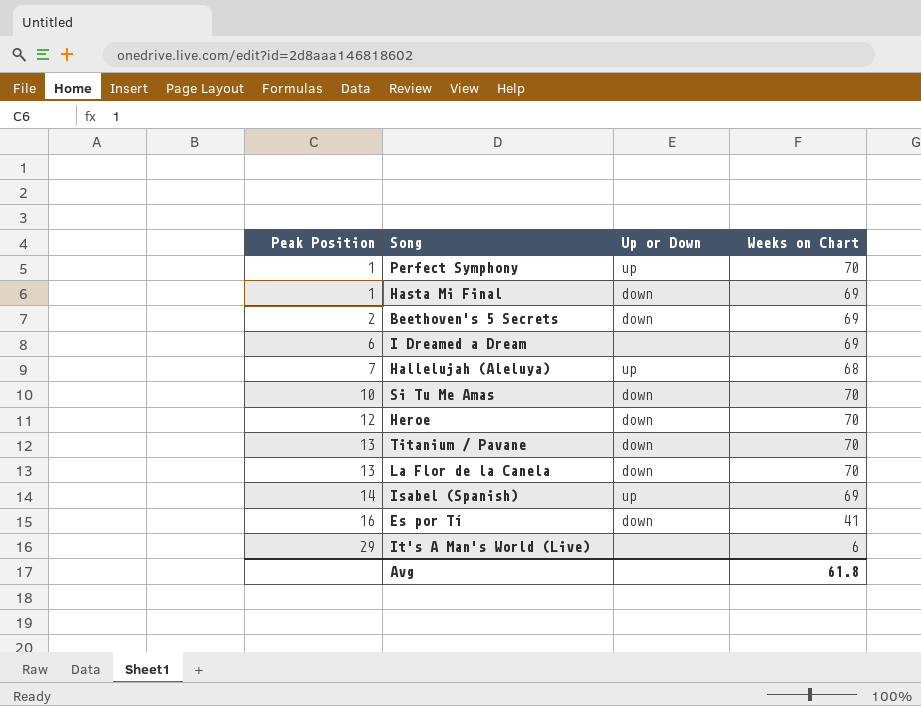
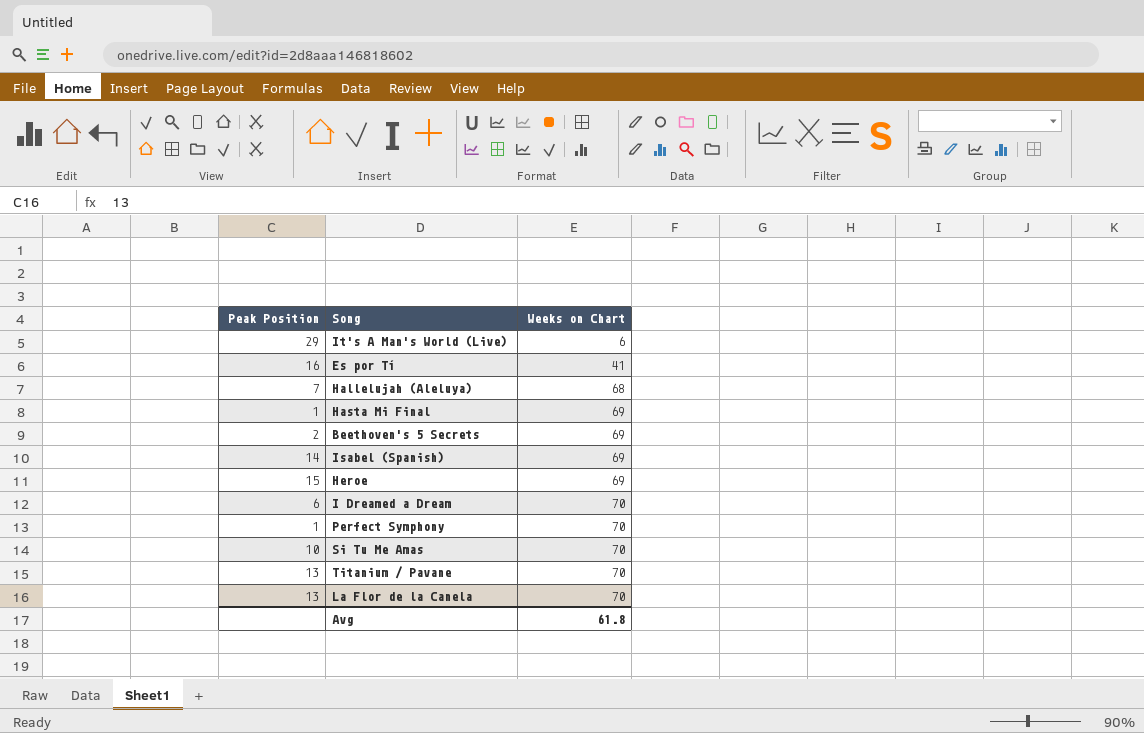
row order: Peak Position ascending -> Weeks on Chart ascending
column Up or Down | position: 3 -> none
Heroe | Peak Position: 12 -> 15
Heroe | Weeks on Chart: 70 -> 69
I Dreamed a Dream | Weeks on Chart: 69 -> 70

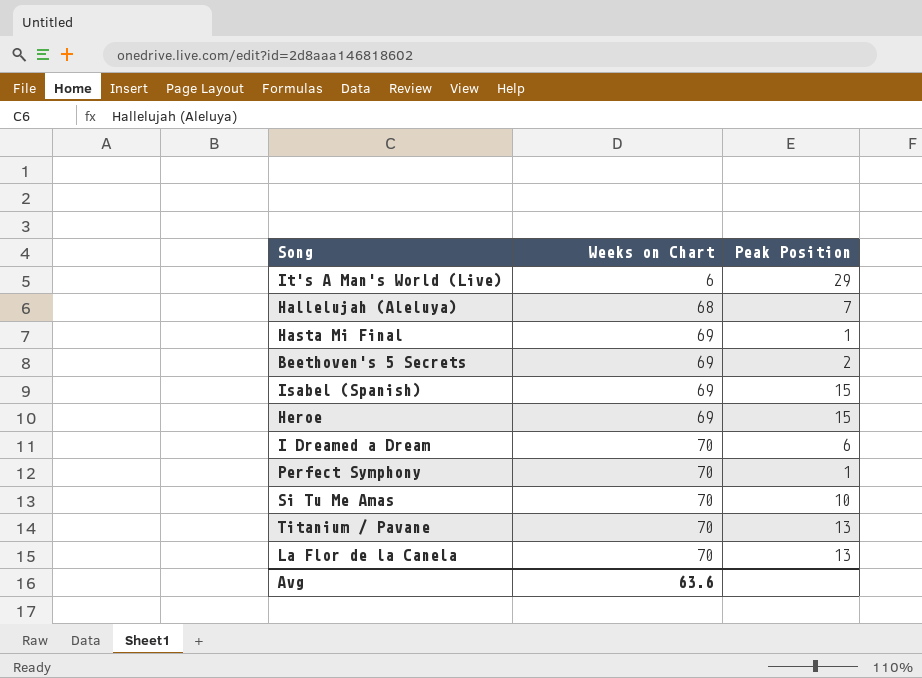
column Peak Position | position: 1 -> 3
row Es por Tí: 16 | 41 -> none
Isabel (Spanish) | Peak Position: 14 -> 15
Avg | Weeks on Chart: 61.8 -> 63.6

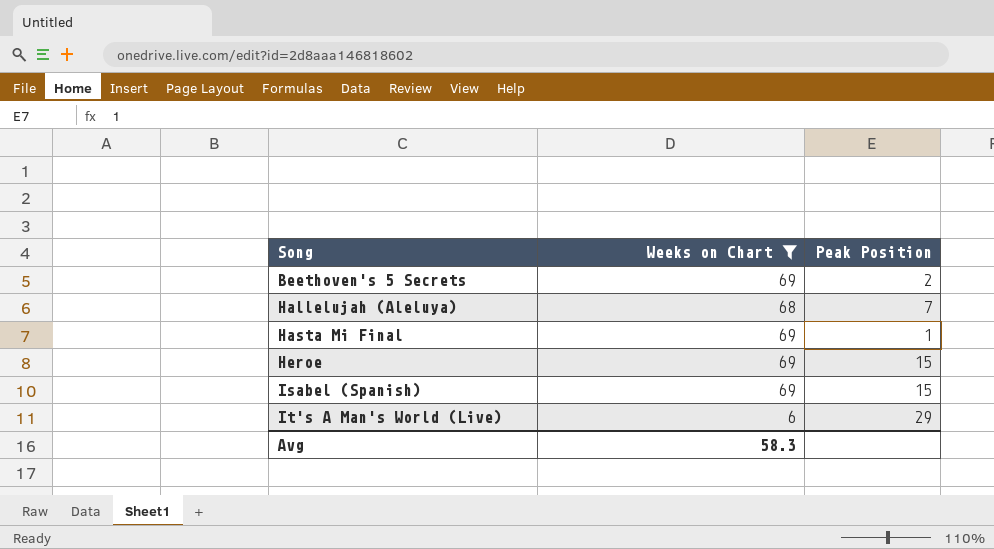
filter: none -> Weeks on Chart != 70
row order: Weeks on Chart ascending -> Song ascending
Avg | Weeks on Chart: 63.6 -> 58.3

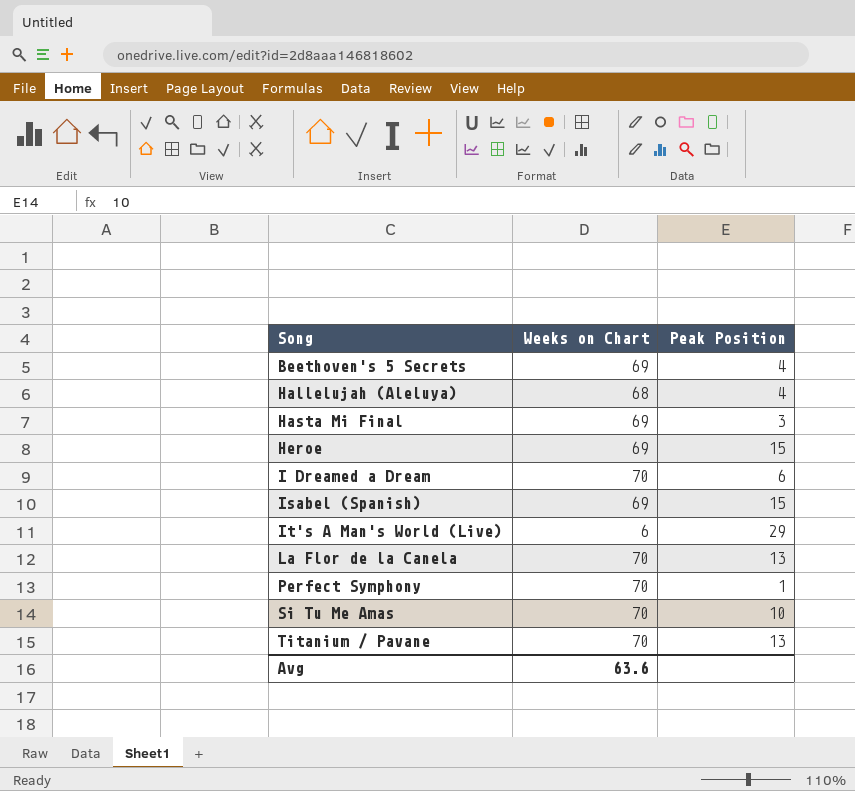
filter: Weeks on Chart != 70 -> none
Beethoven's 5 Secrets | Peak Position: 2 -> 4
Hallelujah (Aleluya) | Peak Position: 7 -> 4
Hasta Mi Final | Peak Position: 1 -> 3
Avg | Weeks on Chart: 58.3 -> 63.6

